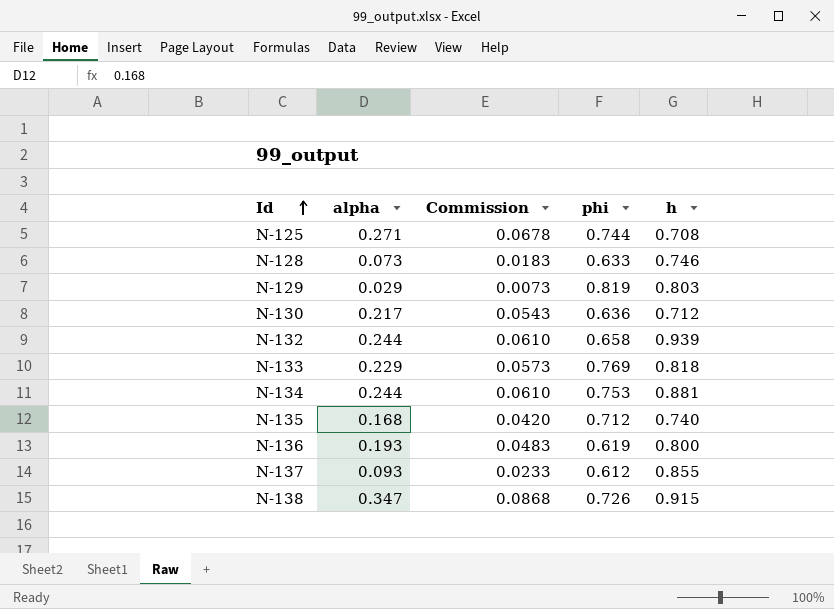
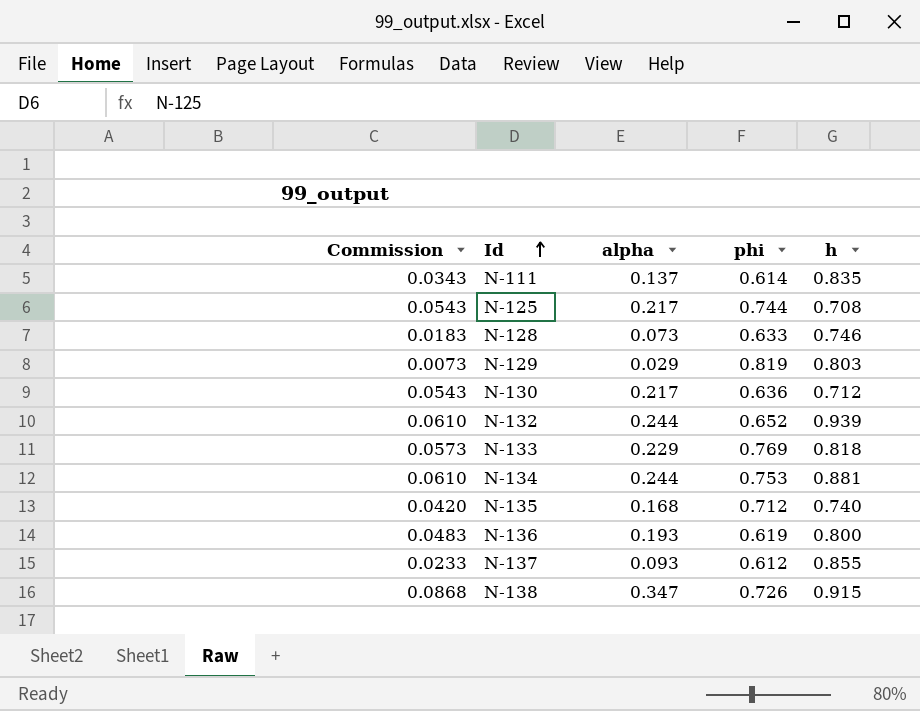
column Commission | position: 3 -> 1
row N-111: none -> 0.0343 | 0.137 | 0.614 | 0.835
N-125 | Commission: 0.0678 -> 0.0543
N-125 | alpha: 0.271 -> 0.217
N-132 | phi: 0.658 -> 0.652

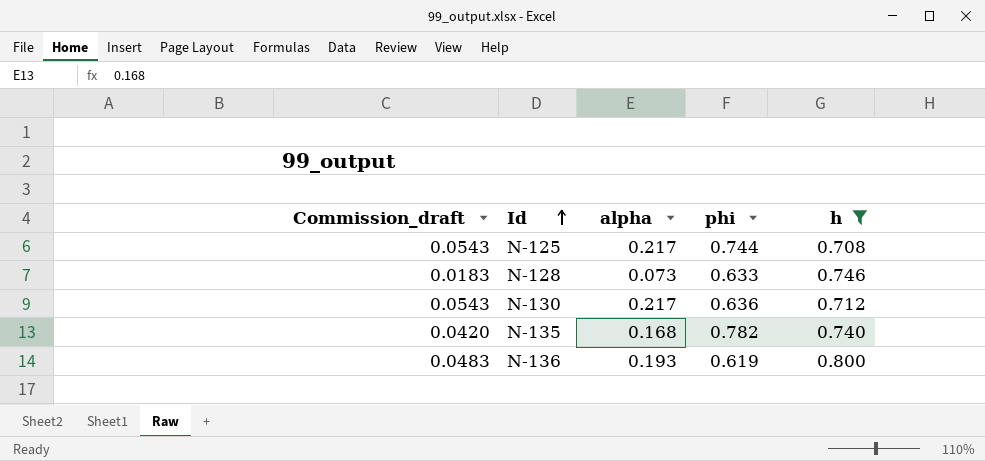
filter: none -> h <= 0.800
column name: Commission -> Commission_draft
N-135 | phi: 0.712 -> 0.782

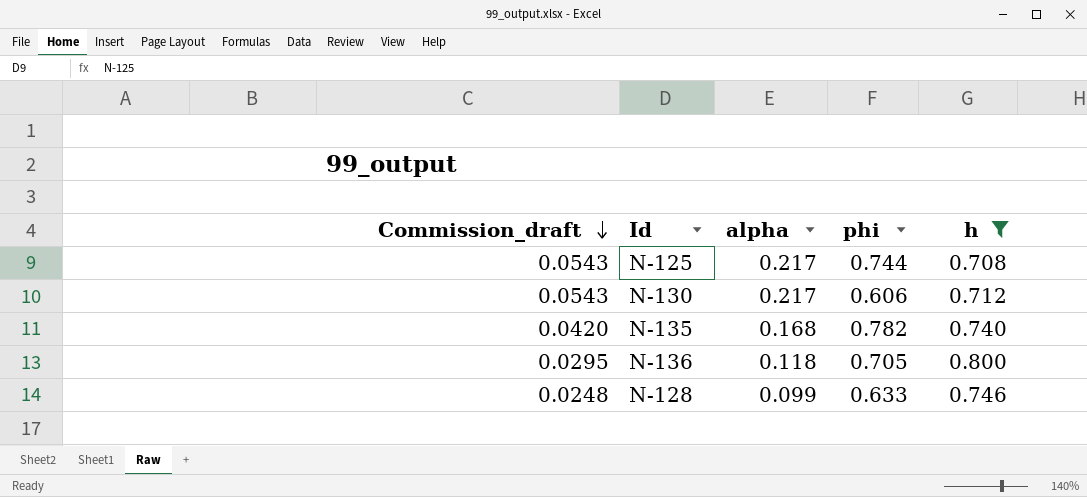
row order: Id ascending -> Commission_draft descending
N-130 | phi: 0.636 -> 0.606
N-136 | Commission_draft: 0.0483 -> 0.0295
N-136 | alpha: 0.193 -> 0.118
N-136 | phi: 0.619 -> 0.705
N-128 | Commission_draft: 0.0183 -> 0.0248
N-128 | alpha: 0.073 -> 0.099

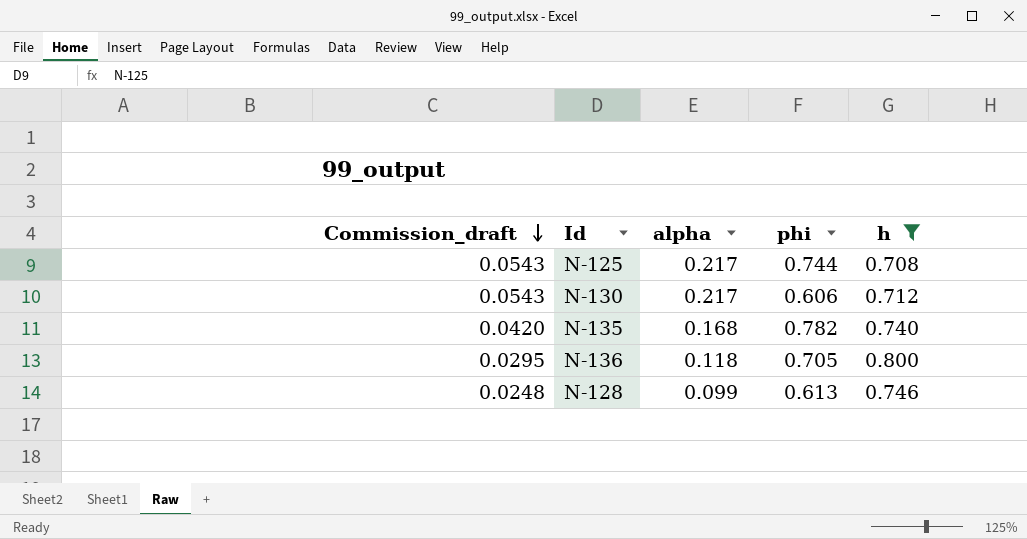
N-128 | phi: 0.633 -> 0.613

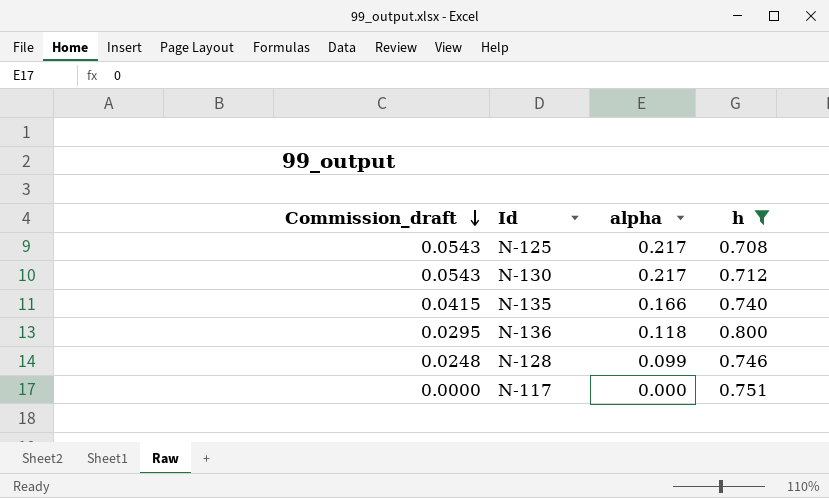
column phi | position: 4 -> none
N-135 | Commission_draft: 0.0420 -> 0.0415
N-135 | alpha: 0.168 -> 0.166
row N-117: none -> 0.0000 | 0.000 | 0.751

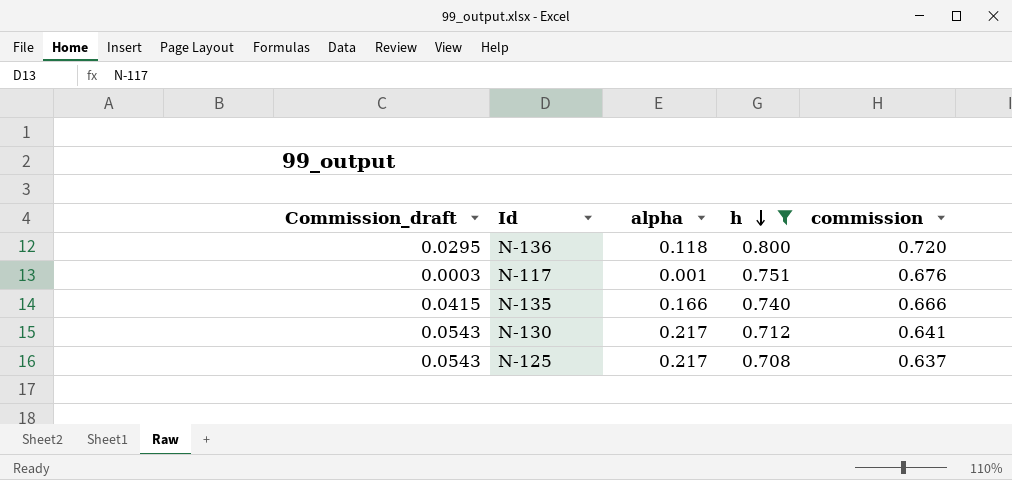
row order: Commission_draft descending -> h descending
column commission | formula: none -> [h] * 0.9
row N-128: 0.0248 | 0.099 | 0.746 -> none
N-117 | Commission_draft: 0.0000 -> 0.0003
N-117 | alpha: 0.000 -> 0.001

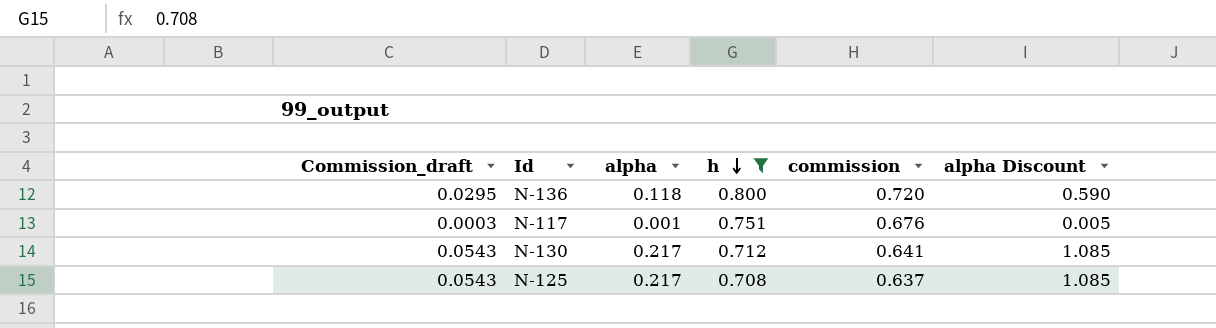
column alpha Discount | formula: none -> [alpha] * 5
row N-135: 0.0415 | 0.166 | 0.740 | 0.666 -> none

